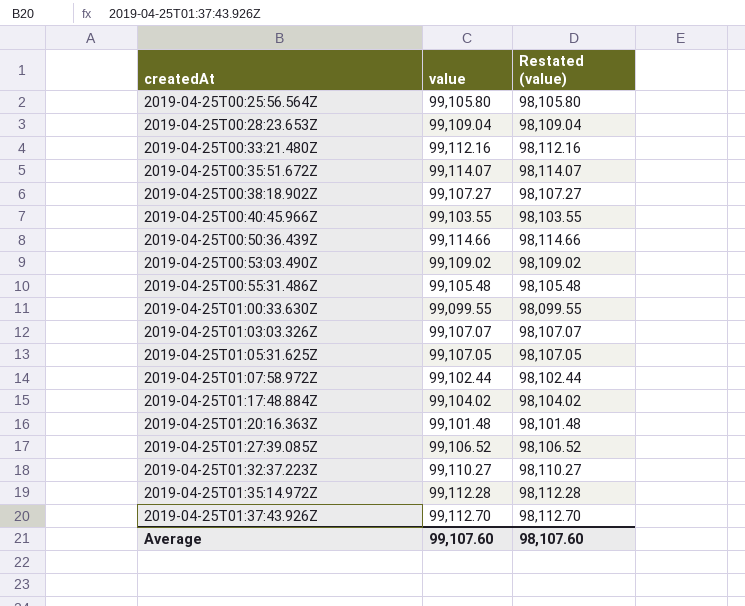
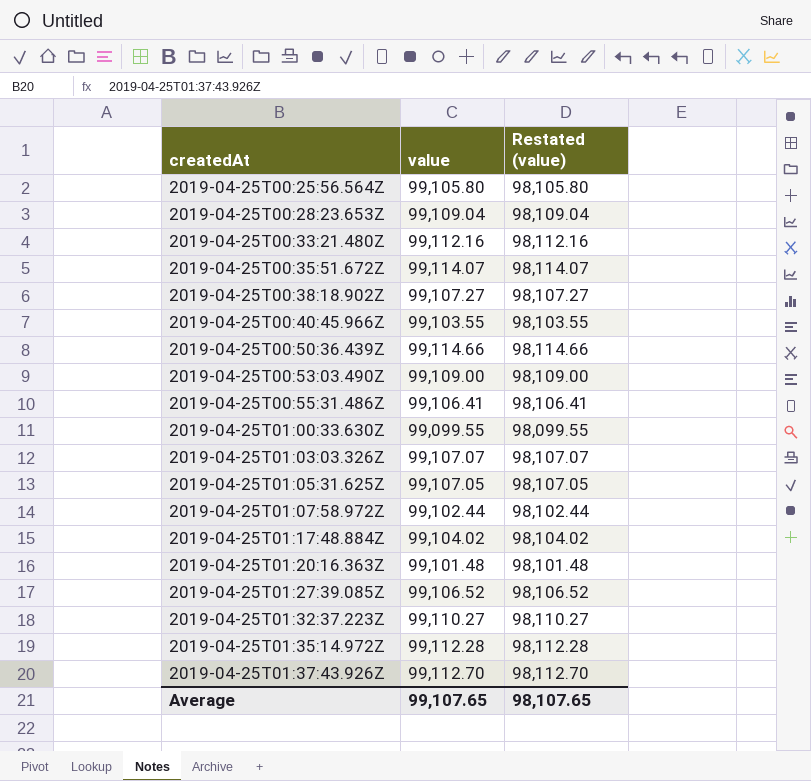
2019-04-25T00:53:03.490Z | value: 99,109.02 -> 99,109.00
2019-04-25T00:53:03.490Z | Restated (value): 98,109.02 -> 98,109.00
2019-04-25T00:55:31.486Z | value: 99,105.48 -> 99,106.41
2019-04-25T00:55:31.486Z | Restated (value): 98,105.48 -> 98,106.41
Average | value: 99,107.60 -> 99,107.65
Average | Restated (value): 98,107.60 -> 98,107.65

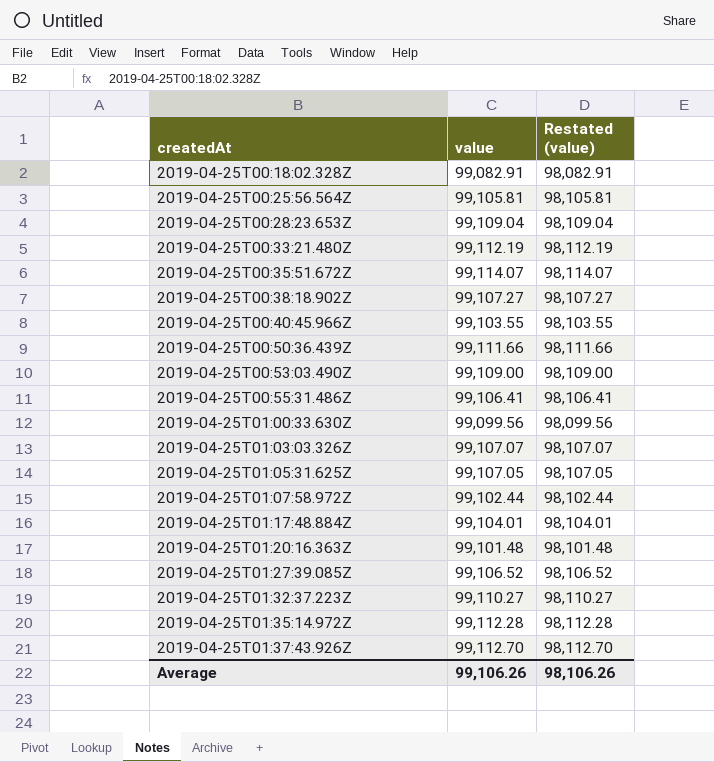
row 2019-04-25T00:18:02.328Z: none -> 99,082.91 | 98,082.91
2019-04-25T00:25:56.564Z | value: 99,105.80 -> 99,105.81
2019-04-25T00:25:56.564Z | Restated (value): 98,105.80 -> 98,105.81
2019-04-25T00:33:21.480Z | value: 99,112.16 -> 99,112.19
2019-04-25T00:33:21.480Z | Restated (value): 98,112.16 -> 98,112.19
2019-04-25T00:50:36.439Z | value: 99,114.66 -> 99,111.66
2019-04-25T00:50:36.439Z | Restated (value): 98,114.66 -> 98,111.66
2019-04-25T01:00:33.630Z | value: 99,099.55 -> 99,099.56
2019-04-25T01:00:33.630Z | Restated (value): 98,099.55 -> 98,099.56
2019-04-25T01:17:48.884Z | value: 99,104.02 -> 99,104.01
2019-04-25T01:17:48.884Z | Restated (value): 98,104.02 -> 98,104.01
Average | value: 99,107.65 -> 99,106.26
Average | Restated (value): 98,107.65 -> 98,106.26

